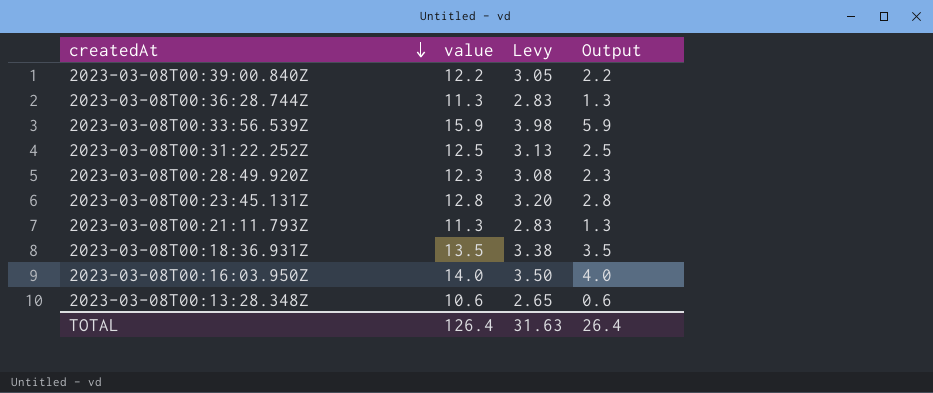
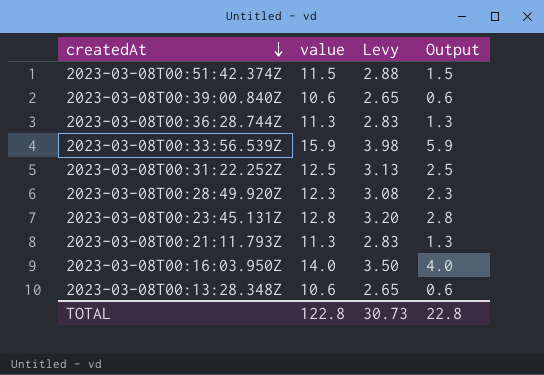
row 2023-03-08T00:18:36.931Z: 13.5 | 3.38 | 3.5 -> none
row 2023-03-08T00:51:42.374Z: none -> 11.5 | 2.88 | 1.5
2023-03-08T00:39:00.840Z | value: 12.2 -> 10.6
2023-03-08T00:39:00.840Z | Levy: 3.05 -> 2.65
2023-03-08T00:39:00.840Z | Output: 2.2 -> 0.6
TOTAL | value: 126.4 -> 122.8
TOTAL | Levy: 31.63 -> 30.73
TOTAL | Output: 26.4 -> 22.8

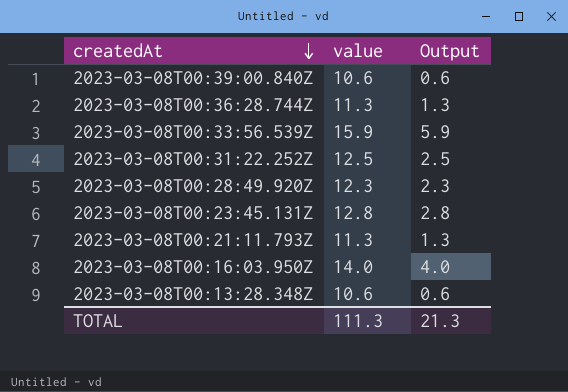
column Levy | formula: [value] * 0.25 -> none
row 2023-03-08T00:51:42.374Z: 11.5 | 2.88 | 1.5 -> none
TOTAL | value: 122.8 -> 111.3
TOTAL | Output: 22.8 -> 21.3

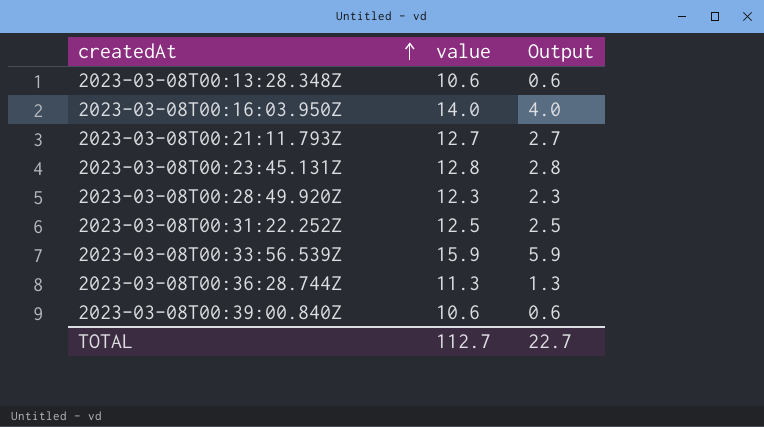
row order: createdAt descending -> createdAt ascending
2023-03-08T00:21:11.793Z | value: 11.3 -> 12.7
2023-03-08T00:21:11.793Z | Output: 1.3 -> 2.7
TOTAL | value: 111.3 -> 112.7
TOTAL | Output: 21.3 -> 22.7

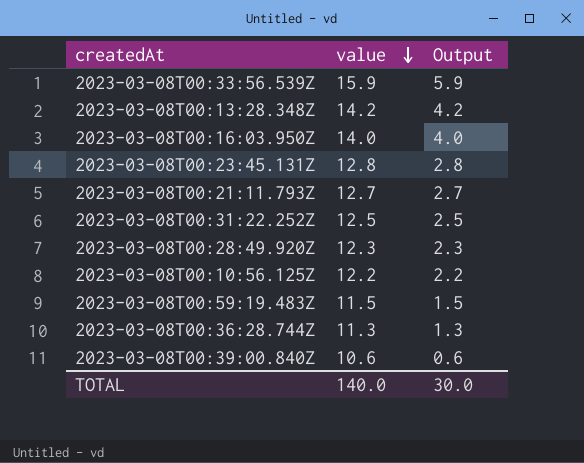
row order: createdAt ascending -> value descending
2023-03-08T00:13:28.348Z | value: 10.6 -> 14.2
2023-03-08T00:13:28.348Z | Output: 0.6 -> 4.2
row 2023-03-08T00:10:56.125Z: none -> 12.2 | 2.2
row 2023-03-08T00:59:19.483Z: none -> 11.5 | 1.5
TOTAL | value: 112.7 -> 140.0
TOTAL | Output: 22.7 -> 30.0

